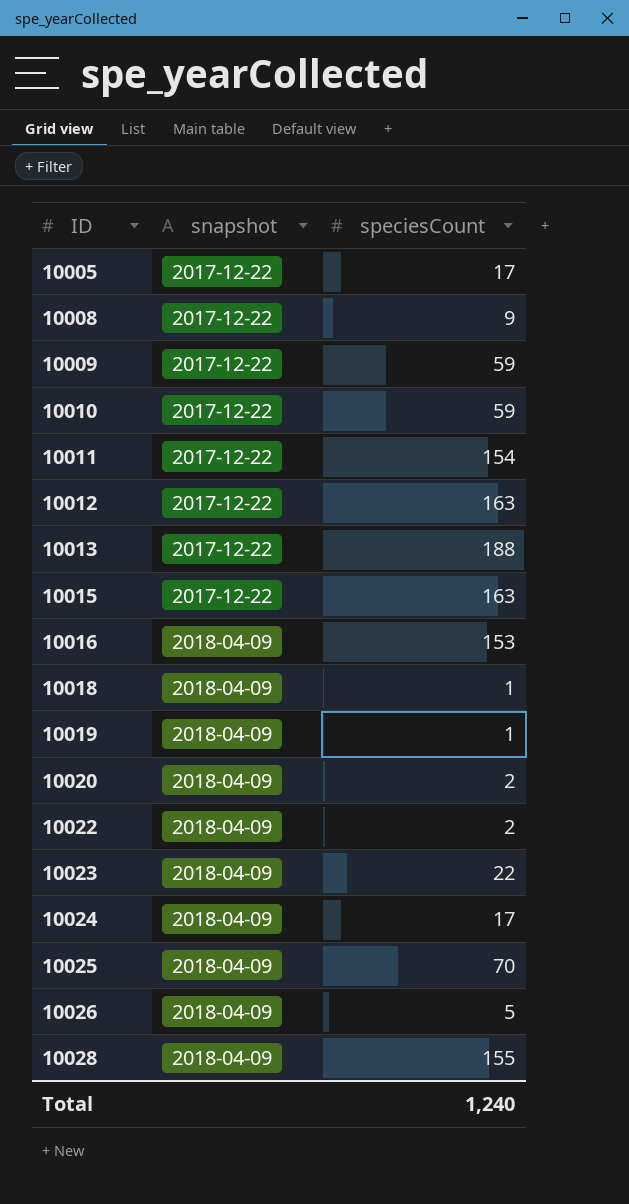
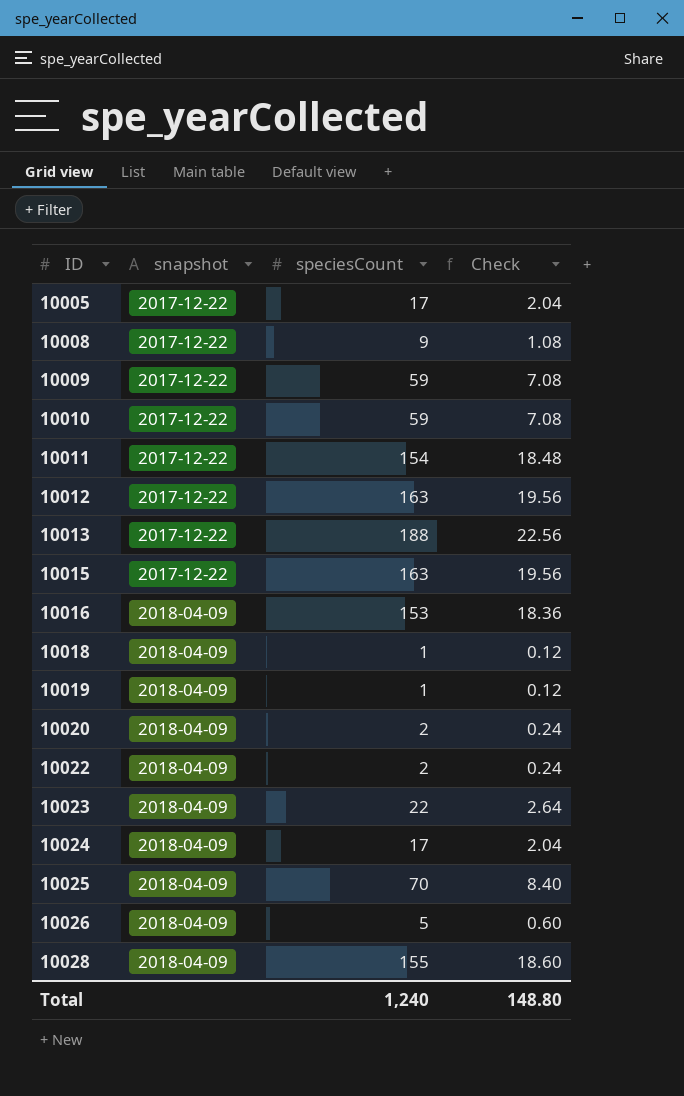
column Check | formula: none -> [speciesCount] * 0.12

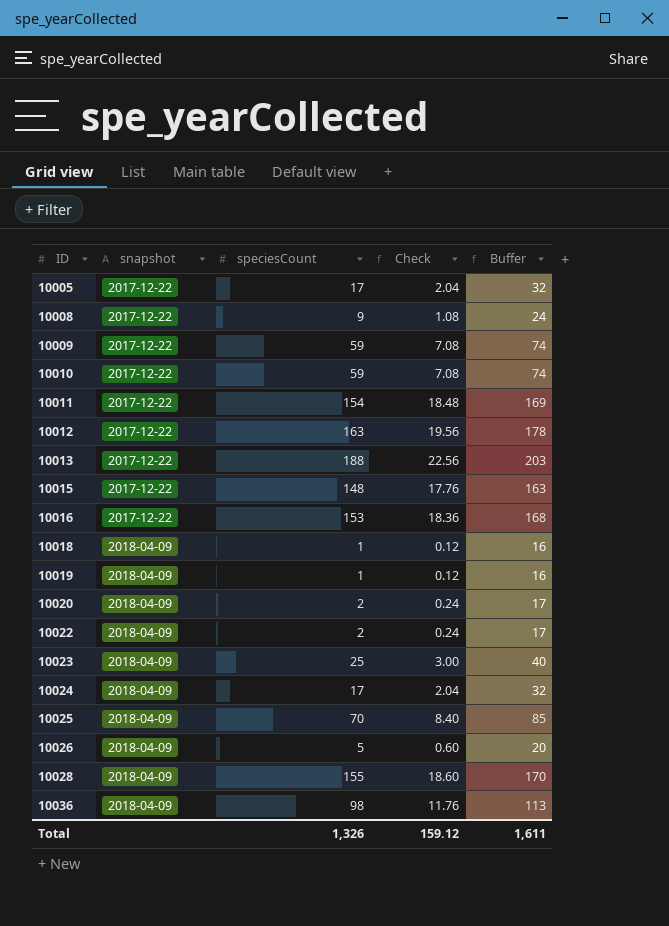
column Buffer | formula: none -> [speciesCount] + 15
10015 | speciesCount: 163 -> 148
10015 | Check: 19.56 -> 17.76
10016 | snapshot: 2018-04-09 -> 2017-12-22
10023 | speciesCount: 22 -> 25
10023 | Check: 2.64 -> 3.00
row 10036: none -> 2018-04-09 | 98 | 11.76 | 113
Total | speciesCount: 1,240 -> 1,326
Total | Check: 148.80 -> 159.12

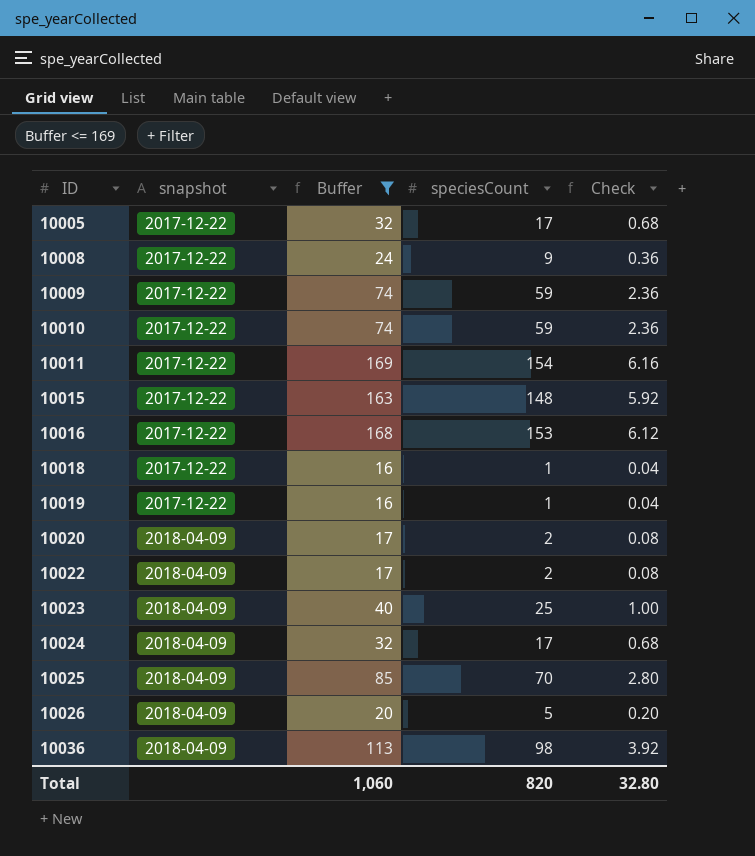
filter: none -> Buffer <= 169
column Buffer | position: 5 -> 3
column Check | formula: [speciesCount] * 0.12 -> [speciesCount] * 0.04
10018 | snapshot: 2018-04-09 -> 2017-12-22
10019 | snapshot: 2018-04-09 -> 2017-12-22
Total | Buffer: 1,611 -> 1,060
Total | speciesCount: 1,326 -> 820
Total | Check: 159.12 -> 32.80

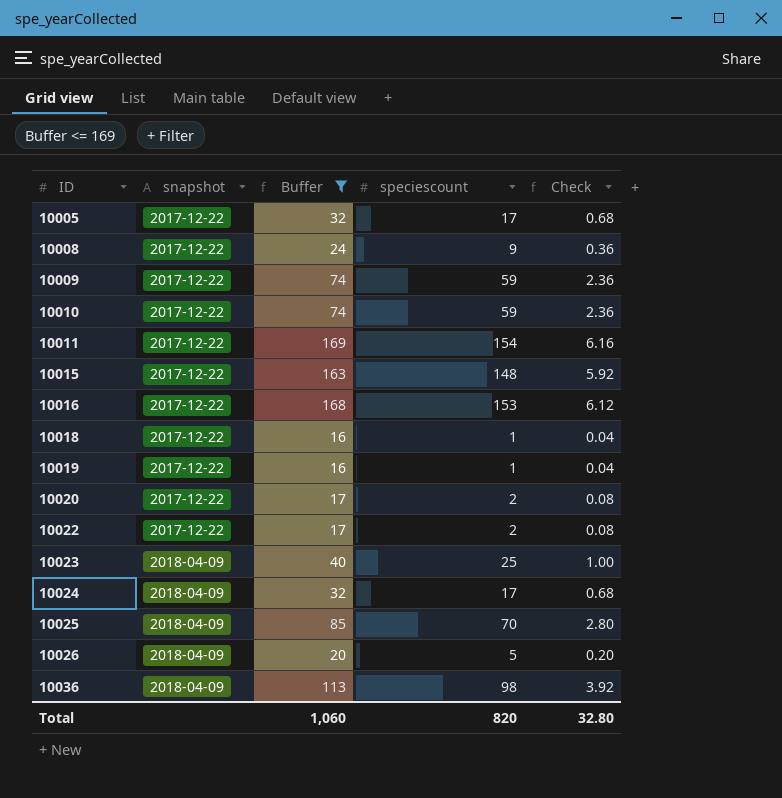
column name: speciesCount -> speciescount
10020 | snapshot: 2018-04-09 -> 2017-12-22
10022 | snapshot: 2018-04-09 -> 2017-12-22

